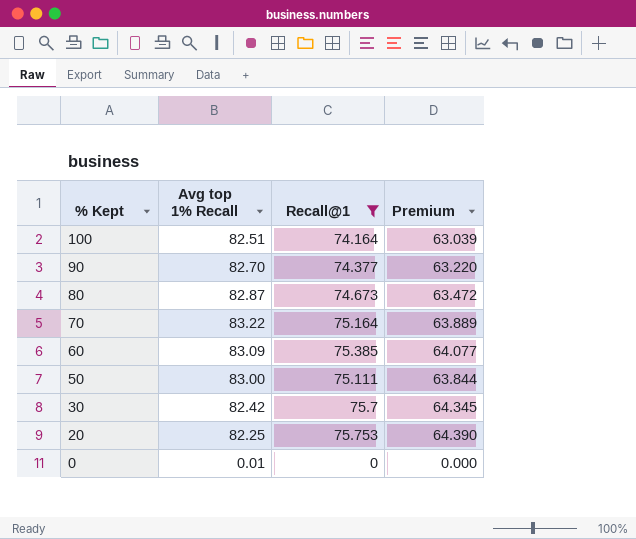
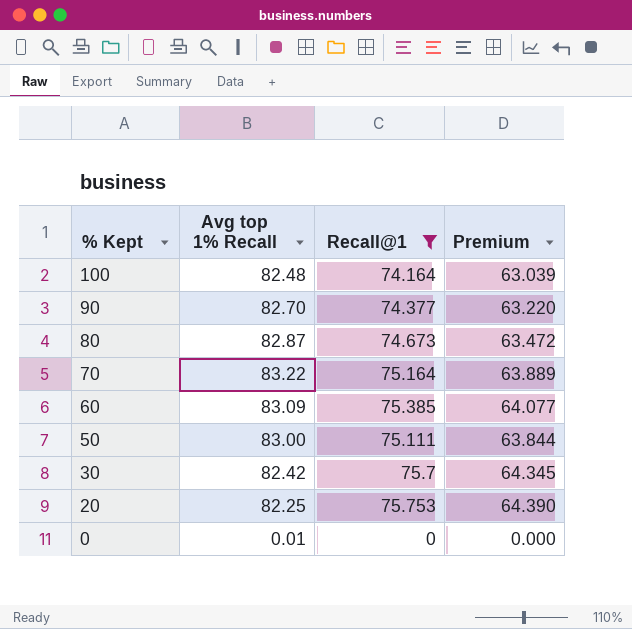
100 | Avg top 1% Recall: 82.51 -> 82.48

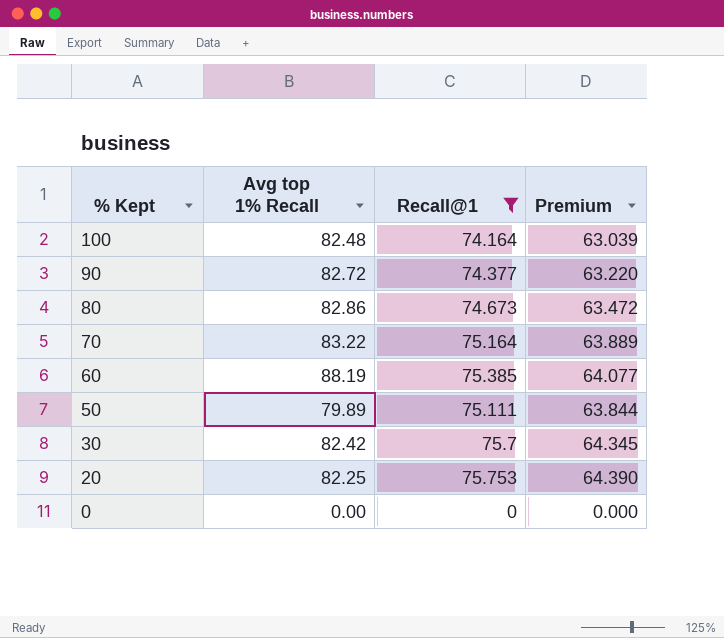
90 | Avg top 1% Recall: 82.70 -> 82.72
80 | Avg top 1% Recall: 82.87 -> 82.86
60 | Avg top 1% Recall: 83.09 -> 88.19
50 | Avg top 1% Recall: 83.00 -> 79.89
0 | Avg top 1% Recall: 0.01 -> 0.00

